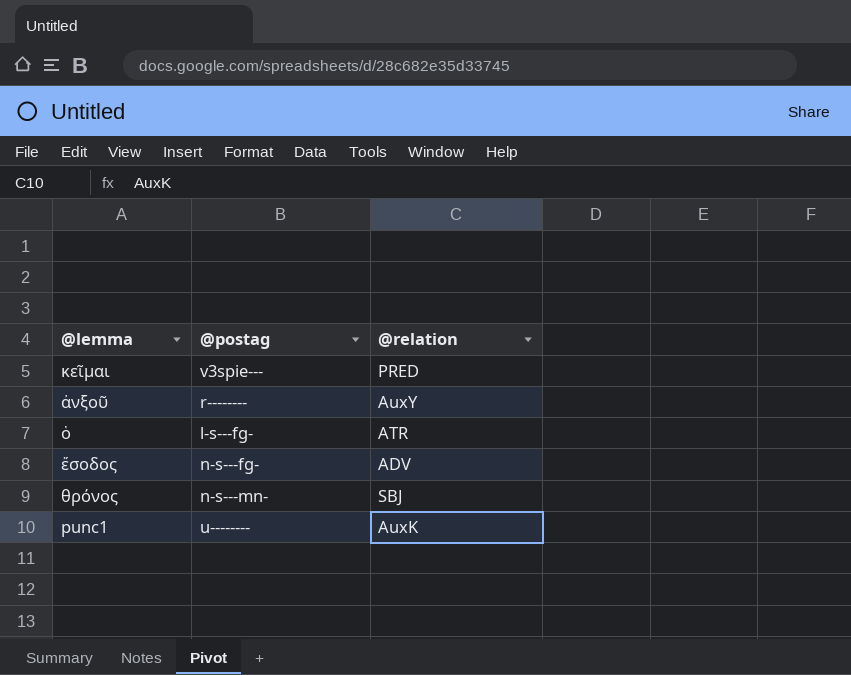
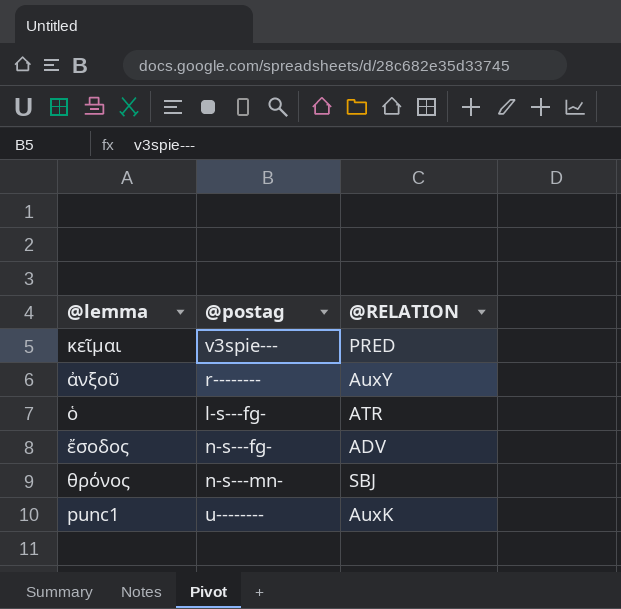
column name: @relation -> @RELATION

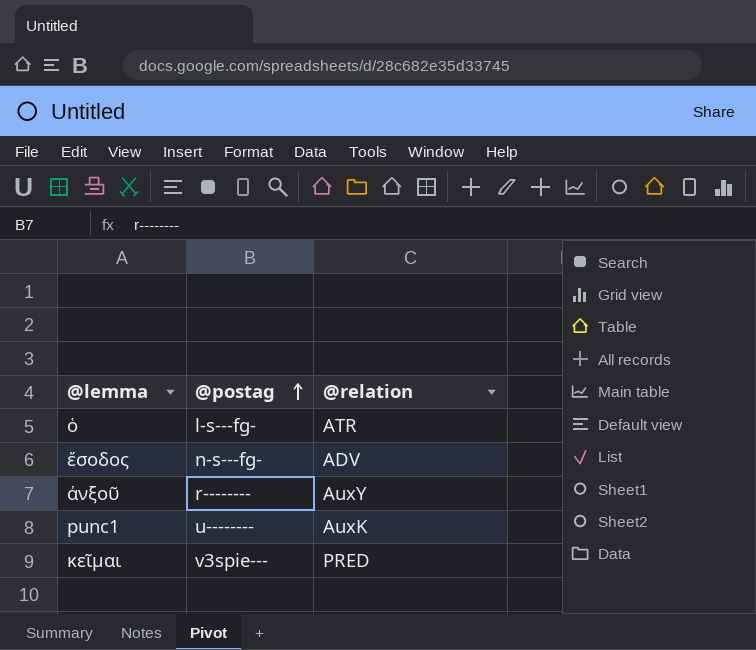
row order: none -> @postag ascending
column name: @RELATION -> @relation
row θρόνος: n-s---mn- | SBJ -> none

